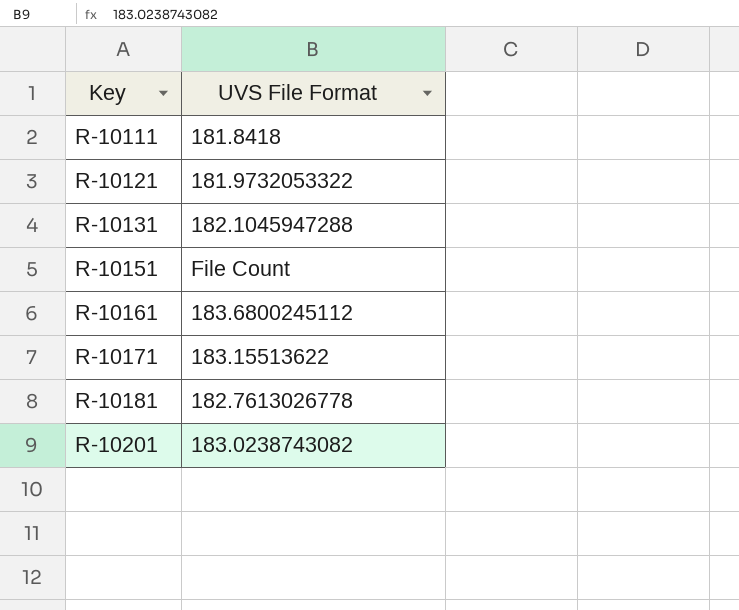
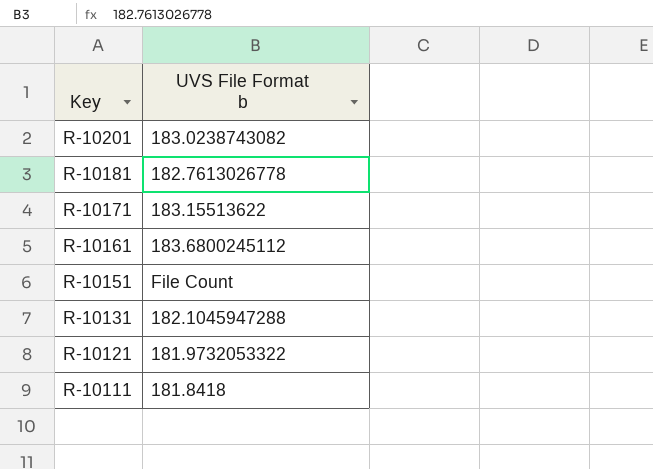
row order: Key ascending -> Key descending
column name: UVS File Format -> UVS File Format b

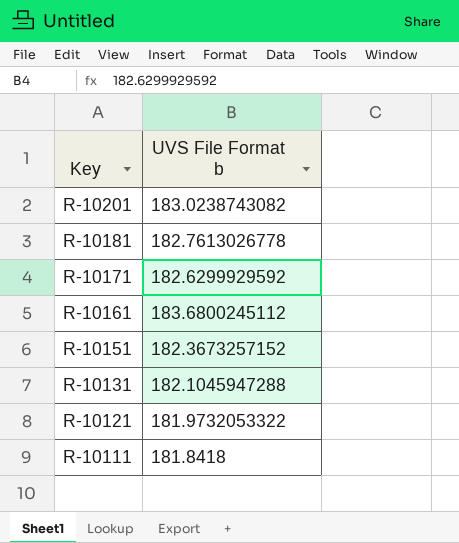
R-10171 | UVS File Format b: 183.15513622 -> 182.6299929592
R-10151 | UVS File Format b: File Count -> 182.3673257152

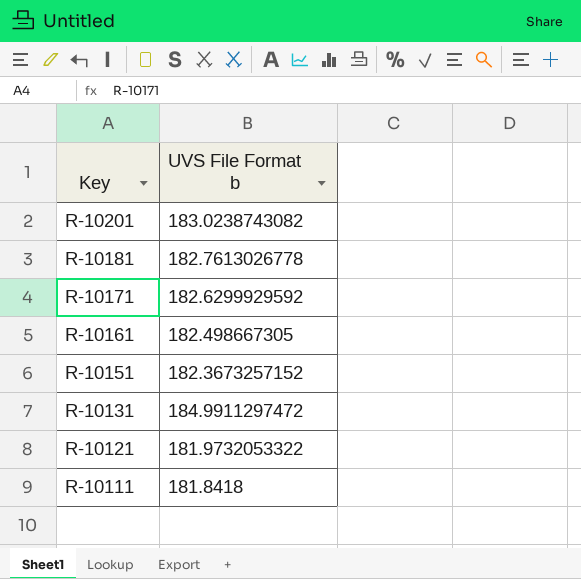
R-10161 | UVS File Format b: 183.6800245112 -> 182.498667305
R-10131 | UVS File Format b: 182.1045947288 -> 184.9911297472

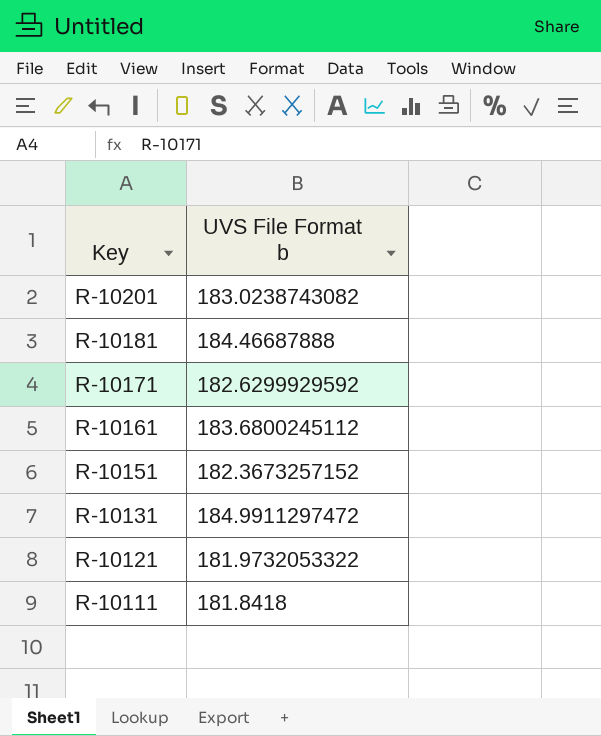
R-10181 | UVS File Format b: 182.7613026778 -> 184.46687888
R-10161 | UVS File Format b: 182.498667305 -> 183.6800245112

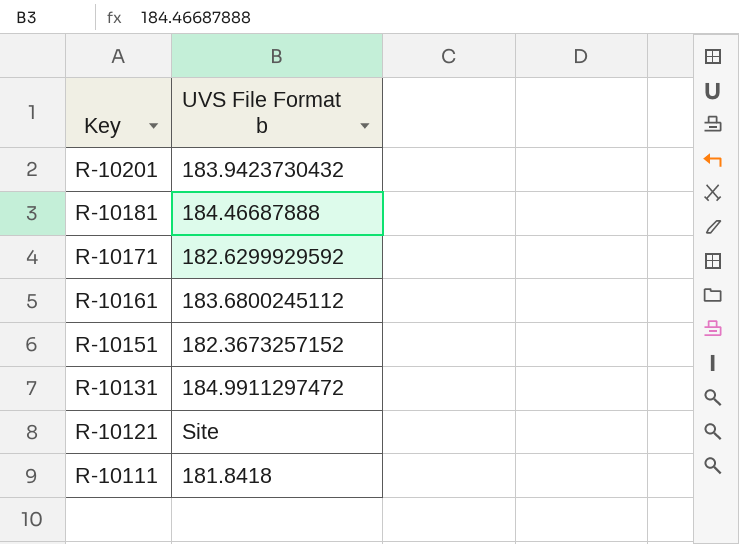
R-10201 | UVS File Format b: 183.0238743082 -> 183.9423730432
R-10121 | UVS File Format b: 181.9732053322 -> Site

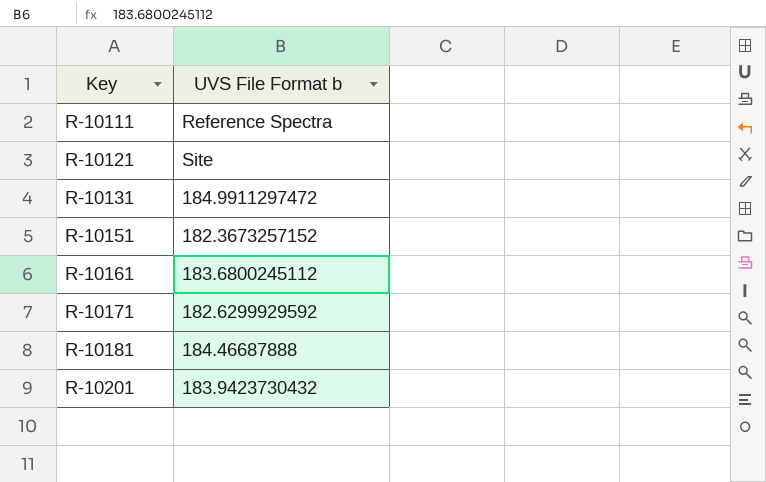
row order: Key descending -> Key ascending
R-10111 | UVS File Format b: 181.8418 -> Reference Spectra

